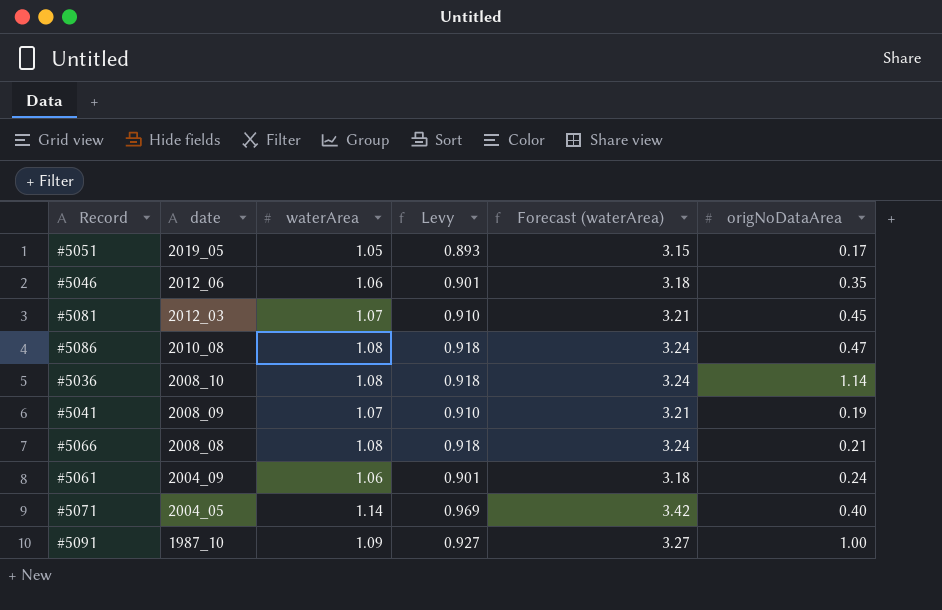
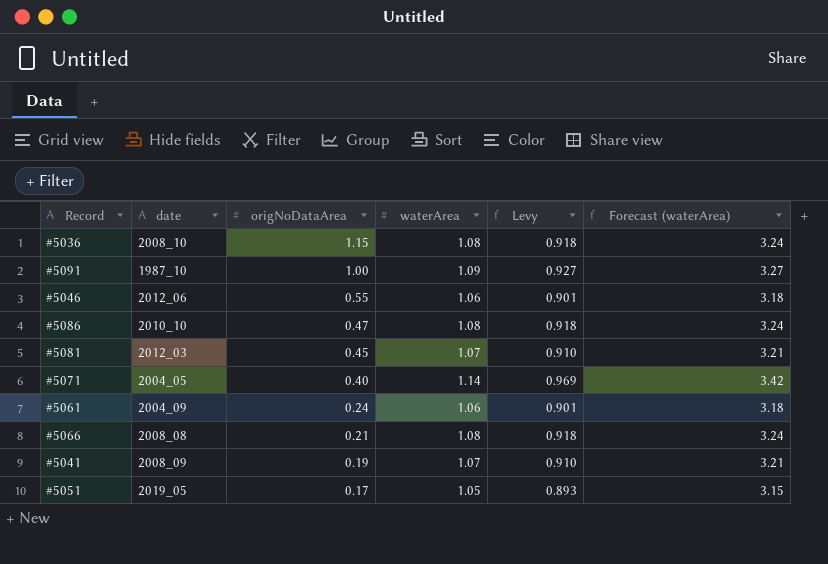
row order: date descending -> origNoDataArea descending
column origNoDataArea | position: 6 -> 3
#5036 | origNoDataArea: 1.14 -> 1.15
#5046 | origNoDataArea: 0.35 -> 0.55
#5086 | date: 2010_08 -> 2010_10

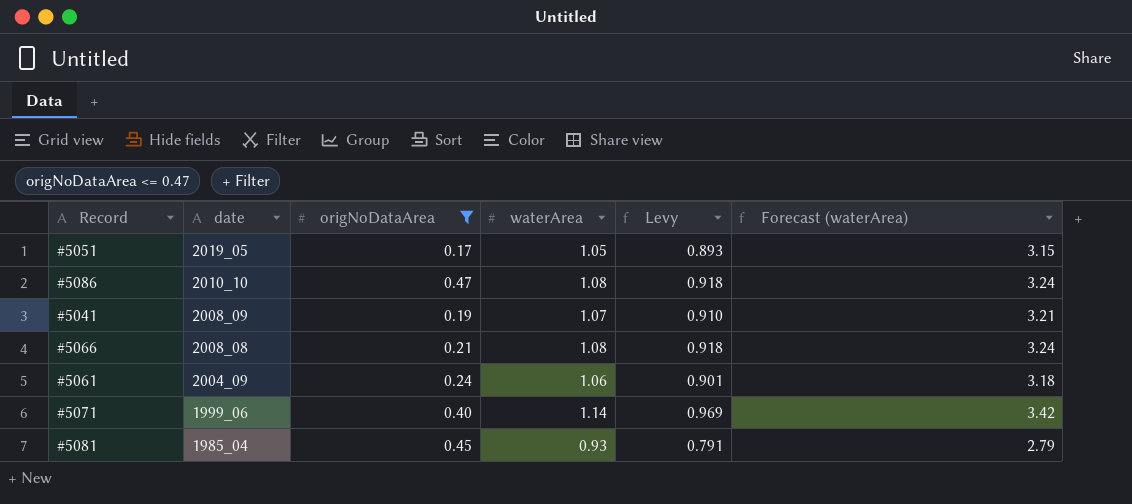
filter: none -> origNoDataArea <= 0.47
row order: origNoDataArea descending -> date descending
#5071 | date: 2004_05 -> 1999_06
#5081 | date: 2012_03 -> 1985_04
#5081 | waterArea: 1.07 -> 0.93
#5081 | Levy: 0.910 -> 0.791
#5081 | Forecast (waterArea): 3.21 -> 2.79

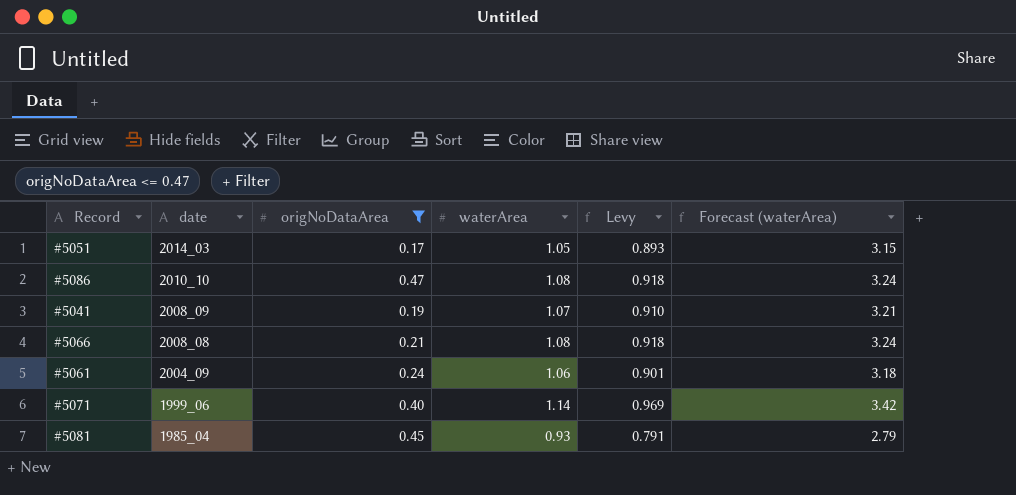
#5051 | date: 2019_05 -> 2014_03

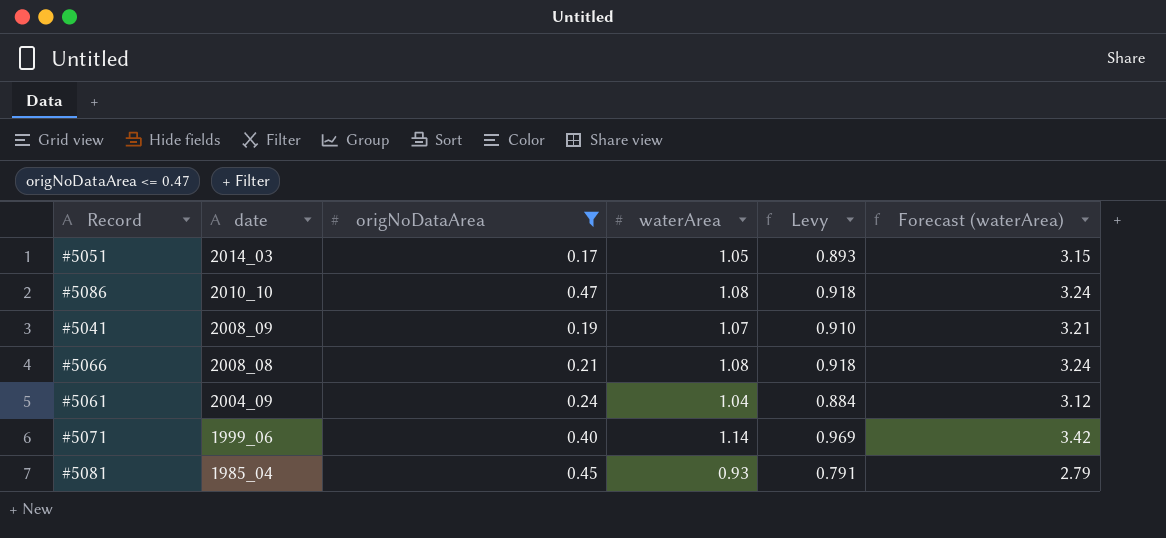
#5061 | waterArea: 1.06 -> 1.04
#5061 | Levy: 0.901 -> 0.884
#5061 | Forecast (waterArea): 3.18 -> 3.12

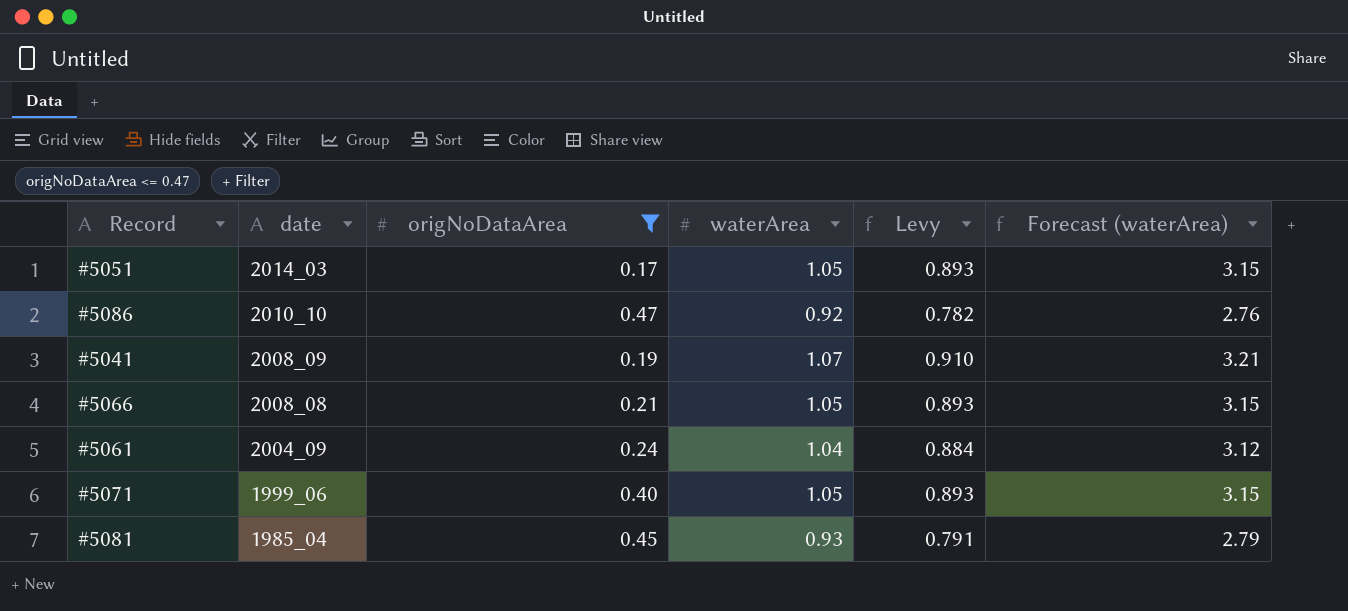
#5086 | waterArea: 1.08 -> 0.92
#5086 | Levy: 0.918 -> 0.782
#5086 | Forecast (waterArea): 3.24 -> 2.76
#5066 | waterArea: 1.08 -> 1.05
#5066 | Levy: 0.918 -> 0.893
#5066 | Forecast (waterArea): 3.24 -> 3.15
#5071 | waterArea: 1.14 -> 1.05
#5071 | Levy: 0.969 -> 0.893
#5071 | Forecast (waterArea): 3.42 -> 3.15

